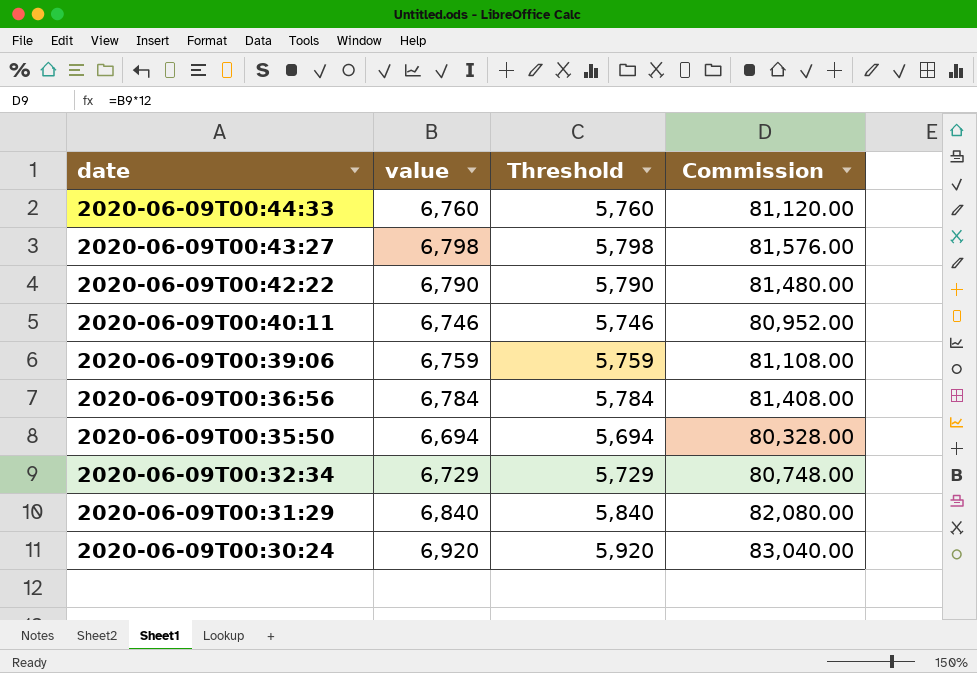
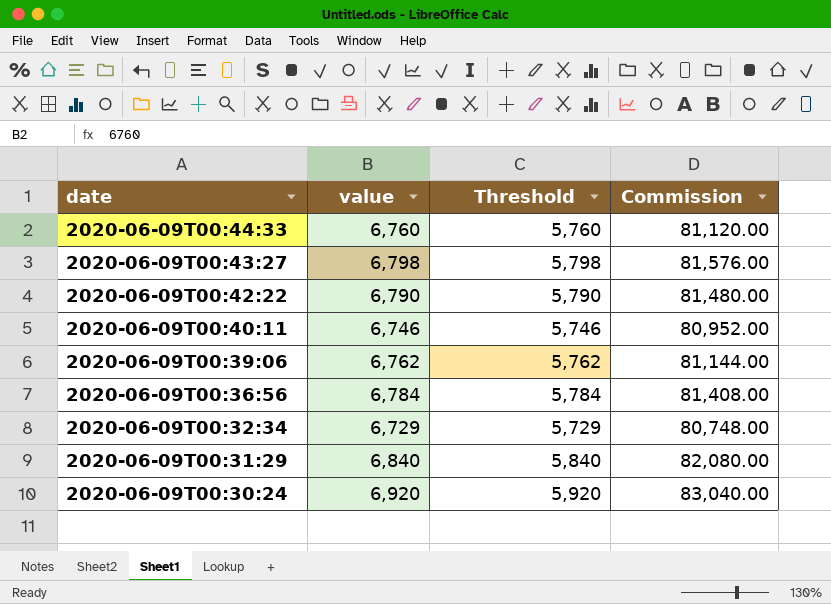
row 2020-06-09T00:35:50: 6,694 | 5,694 | 80,328.00 -> none
2020-06-09T00:39:06 | value: 6,759 -> 6,762
2020-06-09T00:39:06 | Threshold: 5,759 -> 5,762
2020-06-09T00:39:06 | Commission: 81,108.00 -> 81,144.00

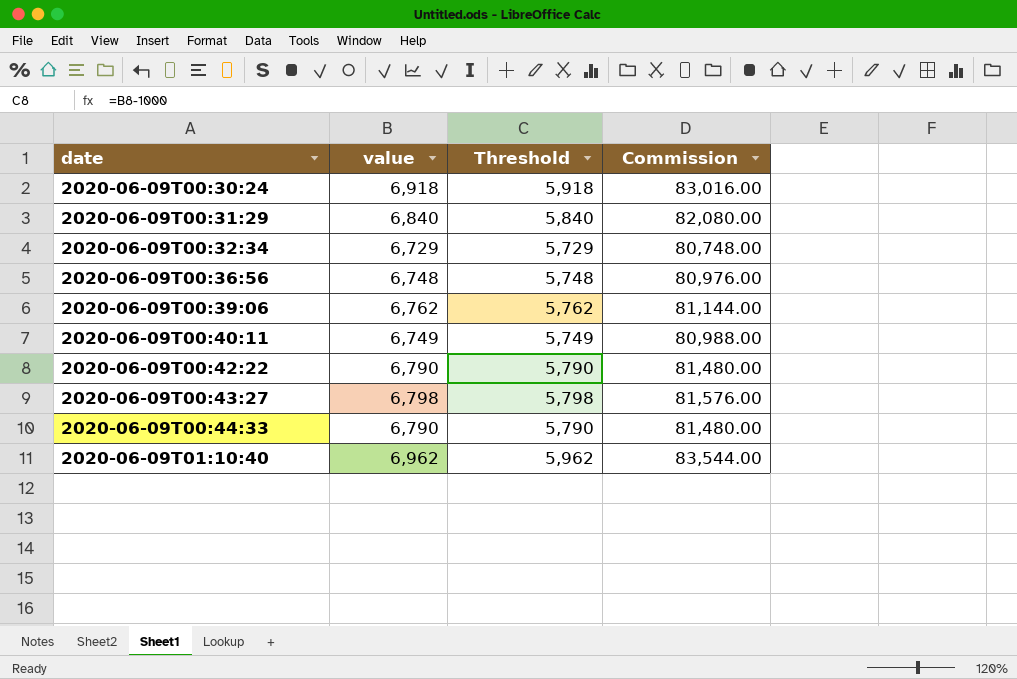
row order: date descending -> date ascending
2020-06-09T00:30:24 | value: 6,920 -> 6,918
2020-06-09T00:30:24 | Threshold: 5,920 -> 5,918
2020-06-09T00:30:24 | Commission: 83,040.00 -> 83,016.00
2020-06-09T00:36:56 | value: 6,784 -> 6,748
2020-06-09T00:36:56 | Threshold: 5,784 -> 5,748
2020-06-09T00:36:56 | Commission: 81,408.00 -> 80,976.00
2020-06-09T00:40:11 | value: 6,746 -> 6,749
2020-06-09T00:40:11 | Threshold: 5,746 -> 5,749
2020-06-09T00:40:11 | Commission: 80,952.00 -> 80,988.00
2020-06-09T00:44:33 | value: 6,760 -> 6,790
2020-06-09T00:44:33 | Threshold: 5,760 -> 5,790
2020-06-09T00:44:33 | Commission: 81,120.00 -> 81,480.00
row 2020-06-09T01:10:40: none -> 6,962 | 5,962 | 83,544.00

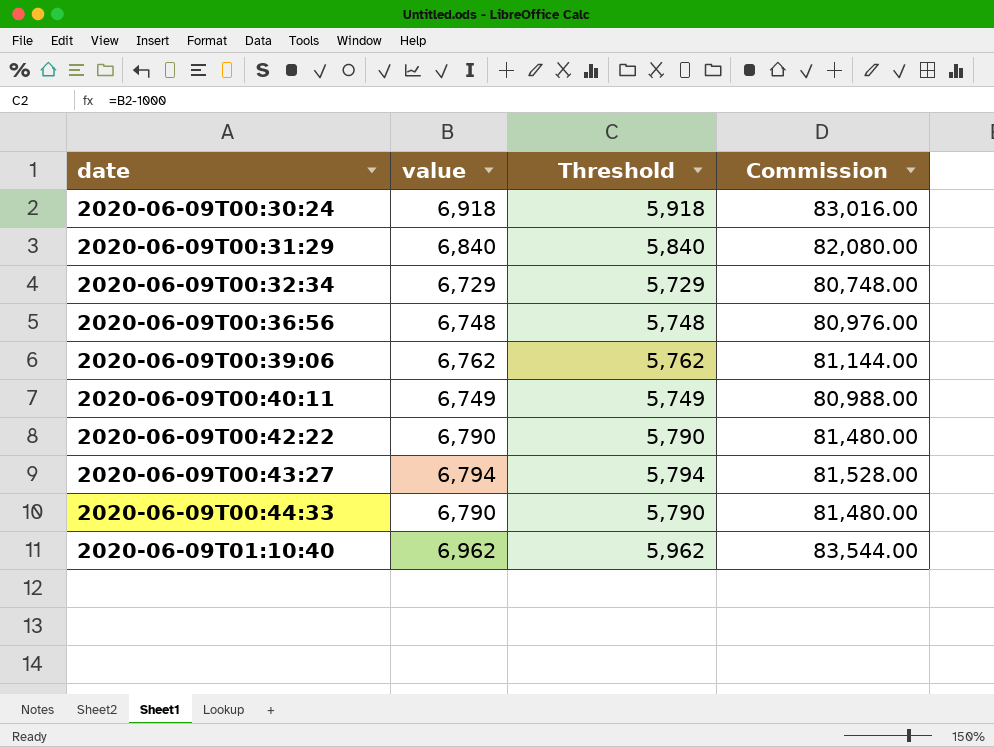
2020-06-09T00:43:27 | value: 6,798 -> 6,794
2020-06-09T00:43:27 | Threshold: 5,798 -> 5,794
2020-06-09T00:43:27 | Commission: 81,576.00 -> 81,528.00

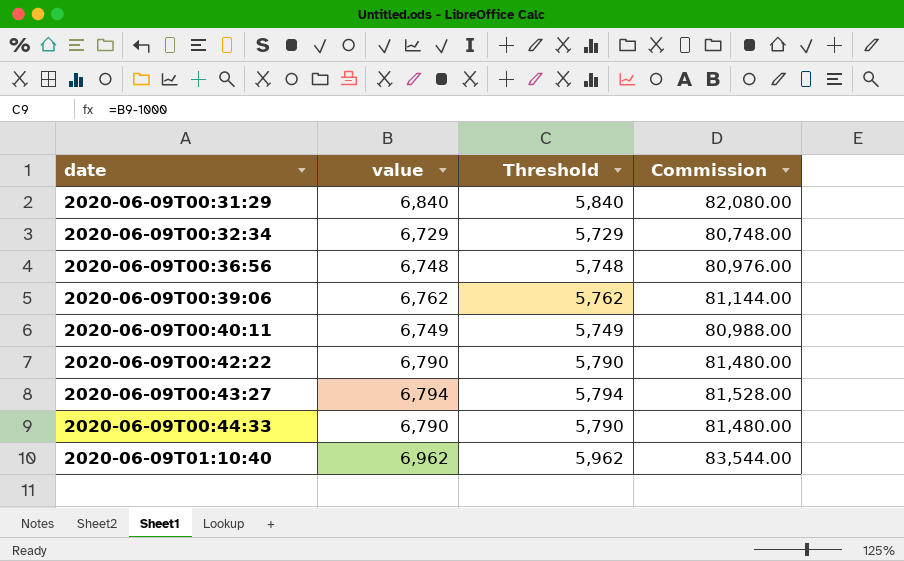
row 2020-06-09T00:30:24: 6,918 | 5,918 | 83,016.00 -> none

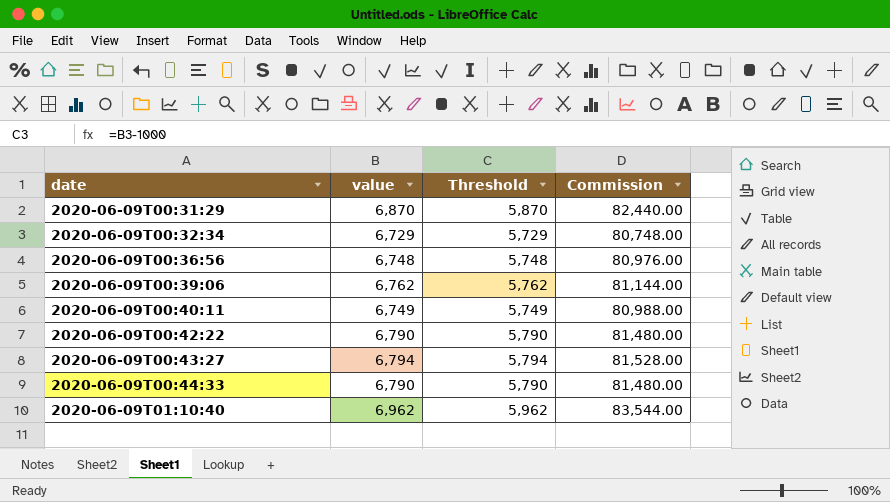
2020-06-09T00:31:29 | value: 6,840 -> 6,870
2020-06-09T00:31:29 | Threshold: 5,840 -> 5,870
2020-06-09T00:31:29 | Commission: 82,080.00 -> 82,440.00

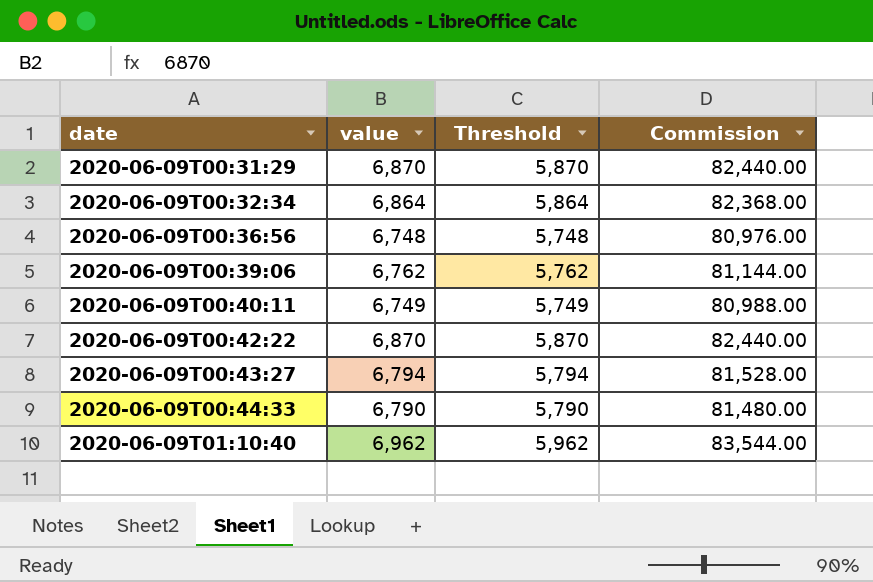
2020-06-09T00:32:34 | value: 6,729 -> 6,864
2020-06-09T00:32:34 | Threshold: 5,729 -> 5,864
2020-06-09T00:32:34 | Commission: 80,748.00 -> 82,368.00
2020-06-09T00:42:22 | value: 6,790 -> 6,870
2020-06-09T00:42:22 | Threshold: 5,790 -> 5,870
2020-06-09T00:42:22 | Commission: 81,480.00 -> 82,440.00

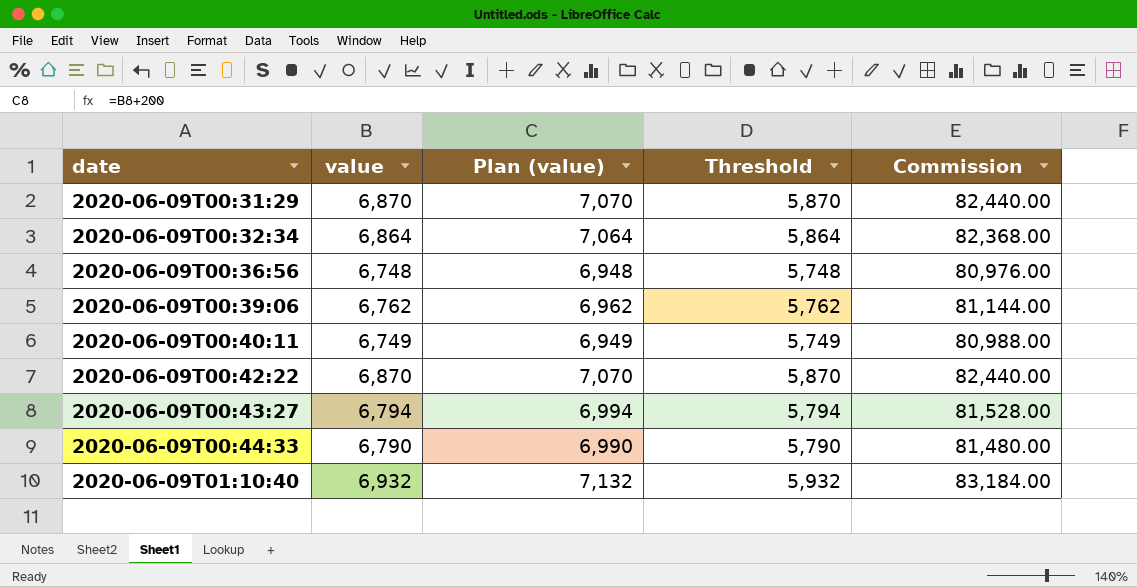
column Plan (value) | formula: none -> [value] + 200
2020-06-09T01:10:40 | value: 6,962 -> 6,932
2020-06-09T01:10:40 | Threshold: 5,962 -> 5,932
2020-06-09T01:10:40 | Commission: 83,544.00 -> 83,184.00

